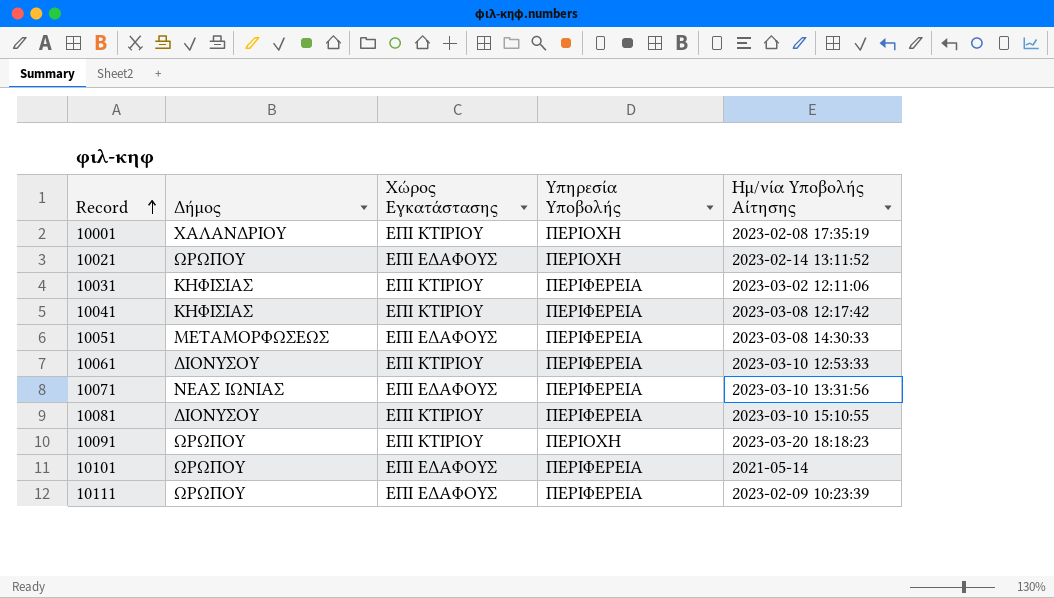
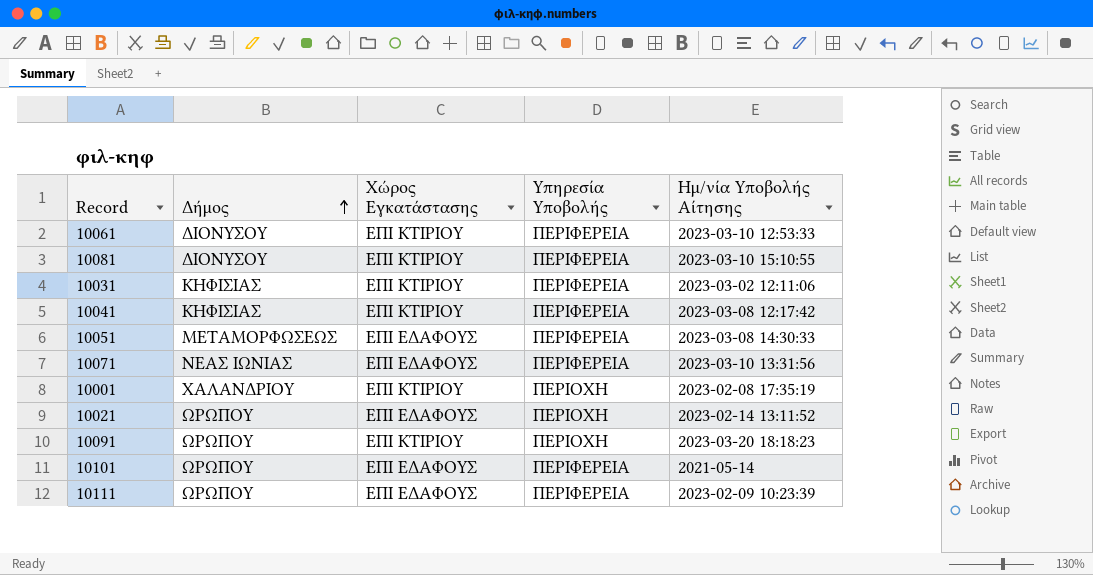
row order: Record ascending -> Δήμος ascending

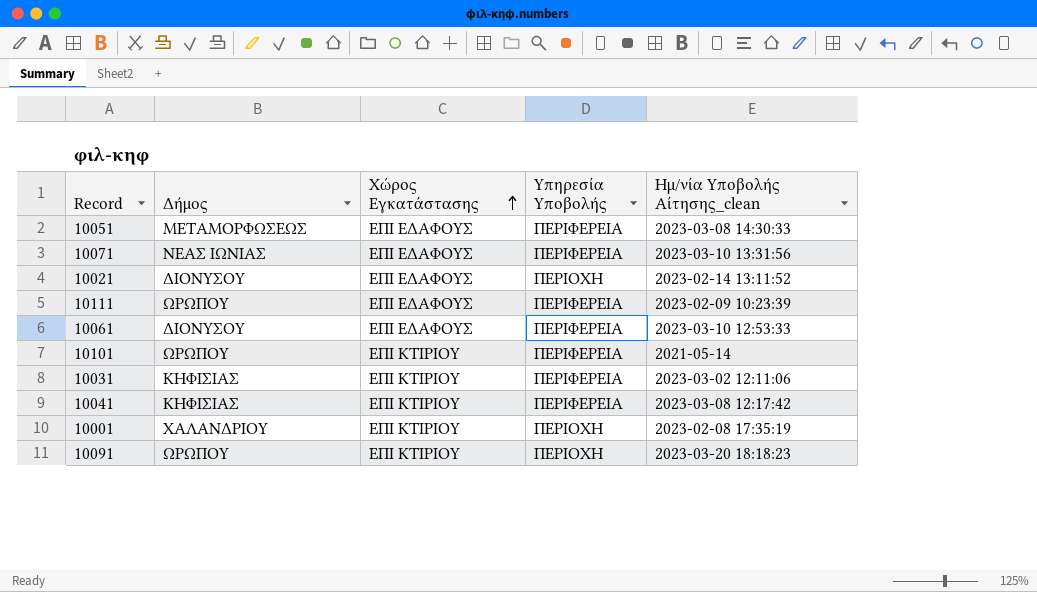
row order: Δήμος ascending -> Χώρος Εγκατάστασης ascending
column name: Ημ/νία Υποβολής Αίτησης -> Ημ/νία Υποβολής Αίτησης_clean
row 10081: ΔΙΟΝΥΣΟΥ | ΕΠΙ ΚΤΙΡΙΟΥ | ΠΕΡΙΦΕΡΕΙΑ | 2023-03-10 15:10:55 -> none
10021 | Δήμος: ΩΡΩΠΟΥ -> ΔΙΟΝΥΣΟΥ
10061 | Χώρος Εγκατάστασης: ΕΠΙ ΚΤΙΡΙΟΥ -> ΕΠΙ ΕΔΑΦΟΥΣ
10101 | Χώρος Εγκατάστασης: ΕΠΙ ΕΔΑΦΟΥΣ -> ΕΠΙ ΚΤΙΡΙΟΥ

